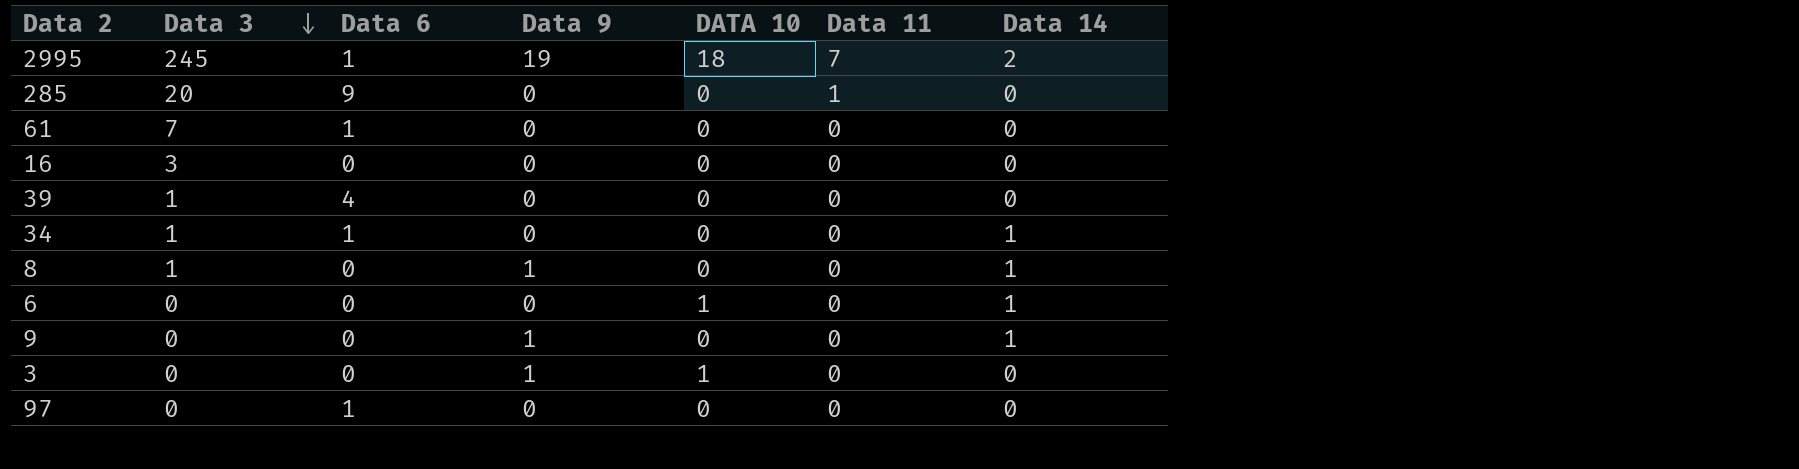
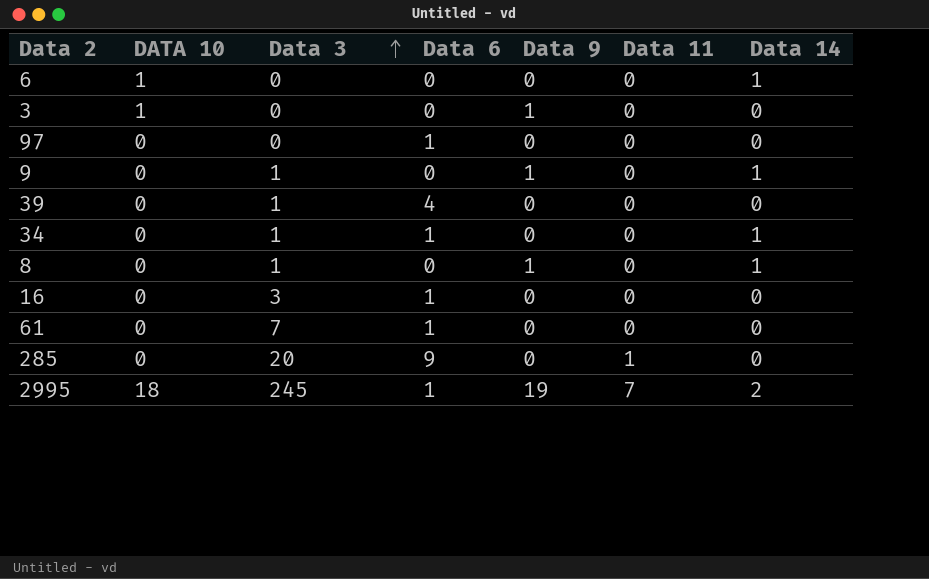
row order: Data 3 descending -> Data 3 ascending
column DATA 10 | position: 5 -> 2
9 | Data 3: 0 -> 1
16 | Data 6: 0 -> 1

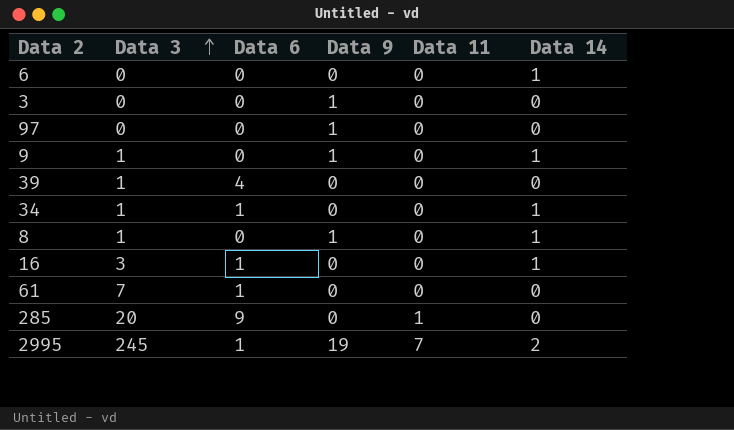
column DATA 10 | position: 2 -> none
97 | Data 6: 1 -> 0
97 | Data 9: 0 -> 1
16 | Data 14: 0 -> 1

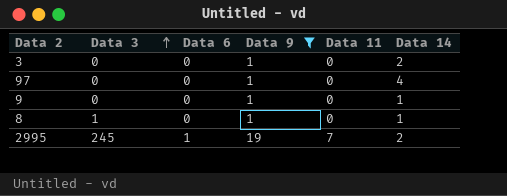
filter: none -> Data 9 != 0
3 | Data 14: 0 -> 2
97 | Data 14: 0 -> 4
9 | Data 3: 1 -> 0

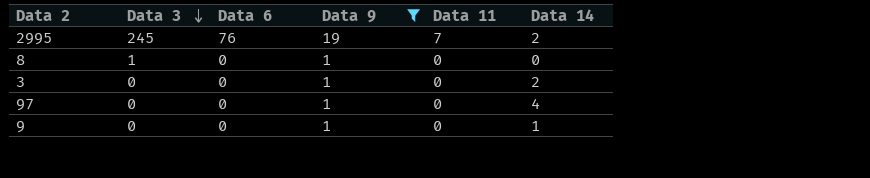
row order: Data 3 ascending -> Data 3 descending
2995 | Data 6: 1 -> 76
8 | Data 14: 1 -> 0

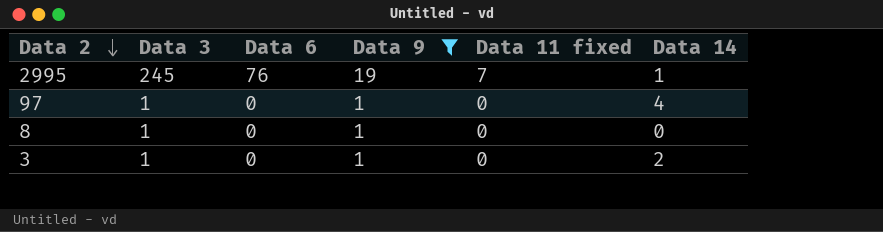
row order: Data 3 descending -> Data 2 descending
column name: Data 11 -> Data 11 fixed
row 9: 0 | 0 | 1 | 0 | 1 -> none
2995 | Data 14: 2 -> 1
97 | Data 3: 0 -> 1
3 | Data 3: 0 -> 1

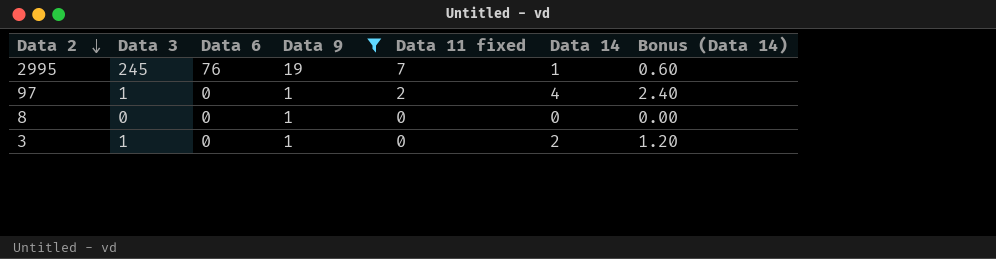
column Bonus (Data 14) | formula: none -> [Data 14] * 0.6
97 | Data 11 fixed: 0 -> 2
8 | Data 3: 1 -> 0

